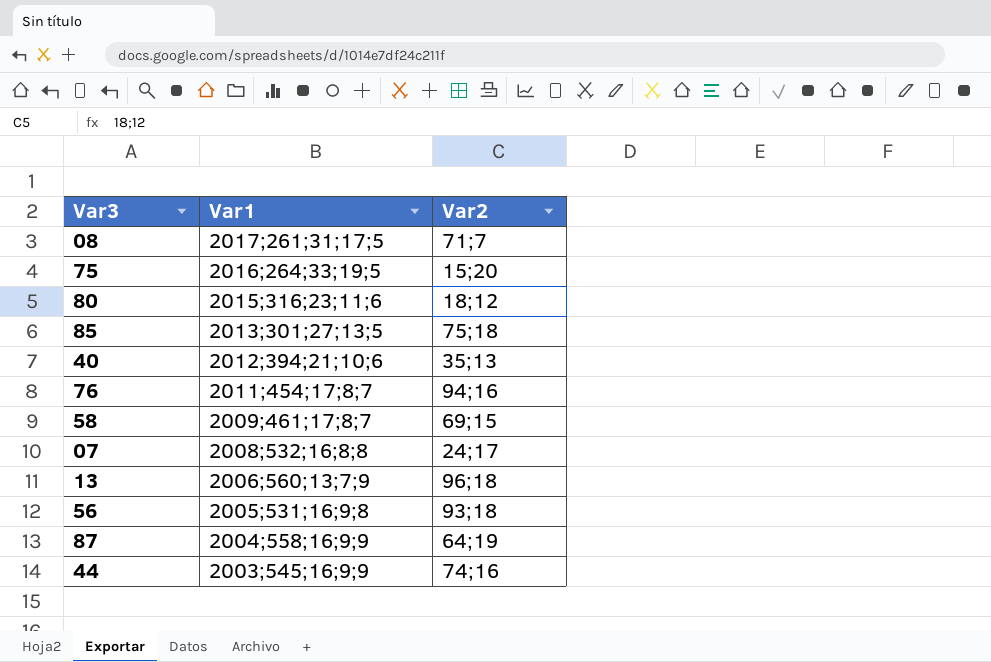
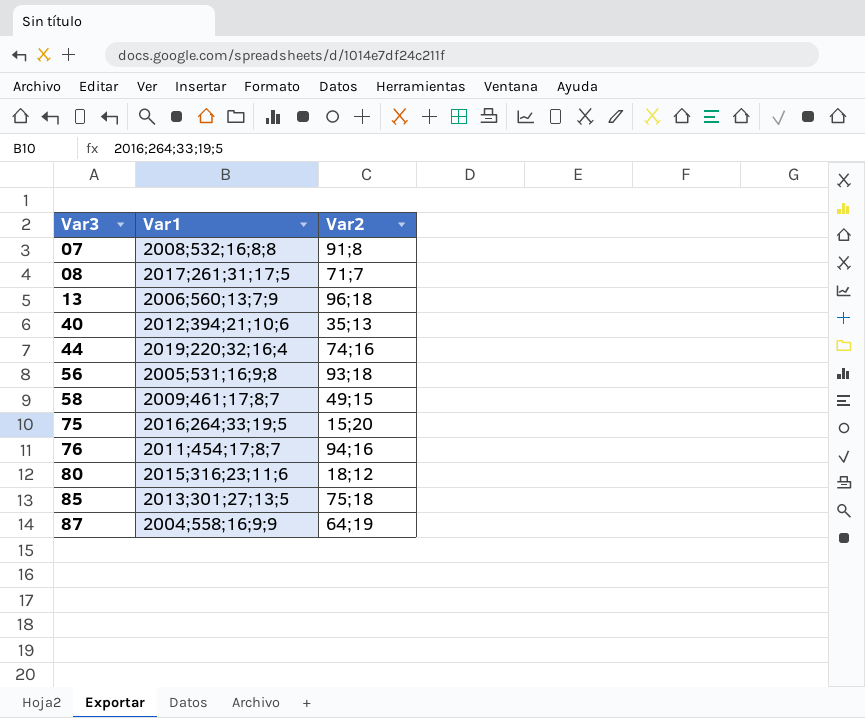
row order: Var1 descending -> Var3 ascending
07 | Var2: 24;17 -> 91;8
44 | Var1: 2003;545;16;9;9 -> 2019;220;32;16;4
58 | Var2: 69;15 -> 49;15

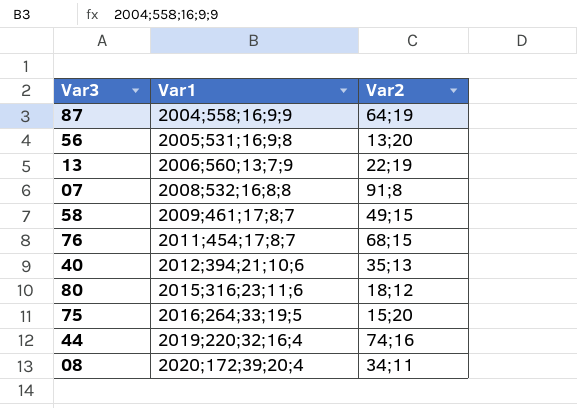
row order: Var3 ascending -> Var1 ascending
row 85: 2013;301;27;13;5 | 75;18 -> none
56 | Var2: 93;18 -> 13;20
13 | Var2: 96;18 -> 22;19
76 | Var2: 94;16 -> 68;15
08 | Var1: 2017;261;31;17;5 -> 2020;172;39;20;4
08 | Var2: 71;7 -> 34;11

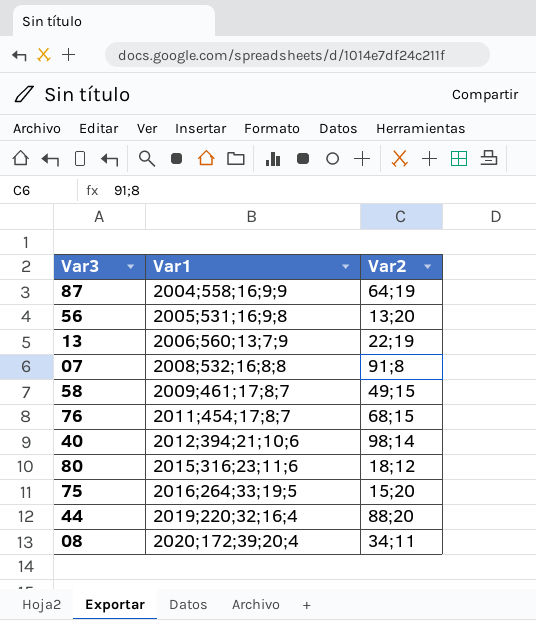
40 | Var2: 35;13 -> 98;14
44 | Var2: 74;16 -> 88;20

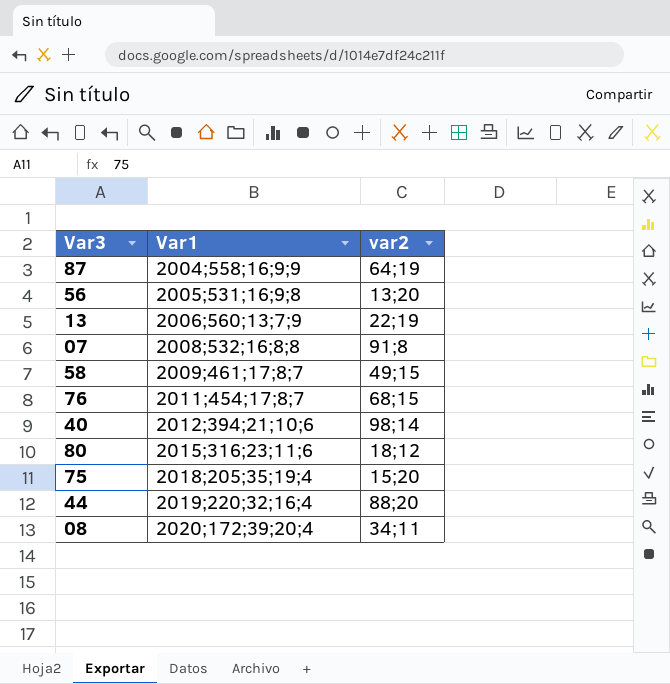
column name: Var2 -> var2
75 | Var1: 2016;264;33;19;5 -> 2018;205;35;19;4

